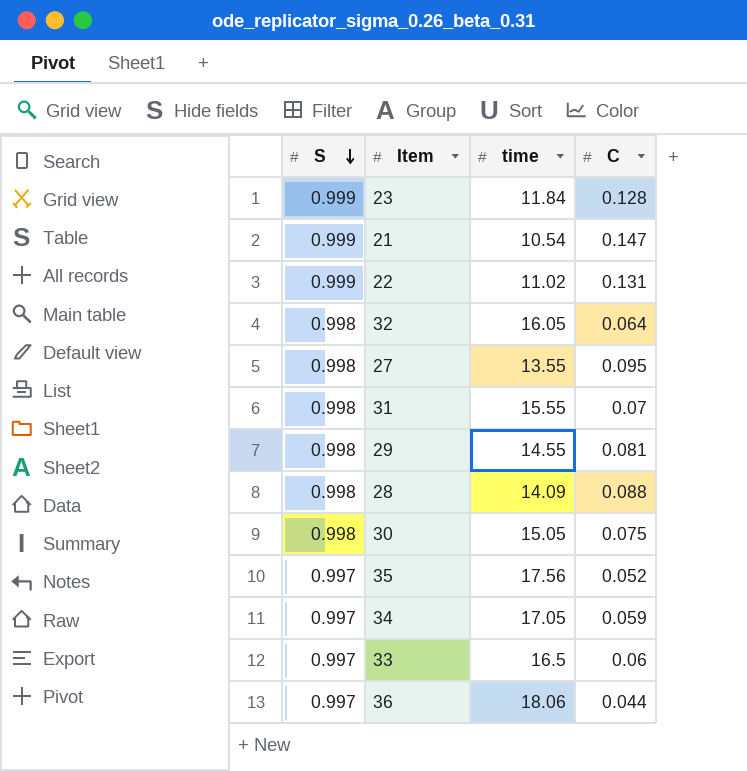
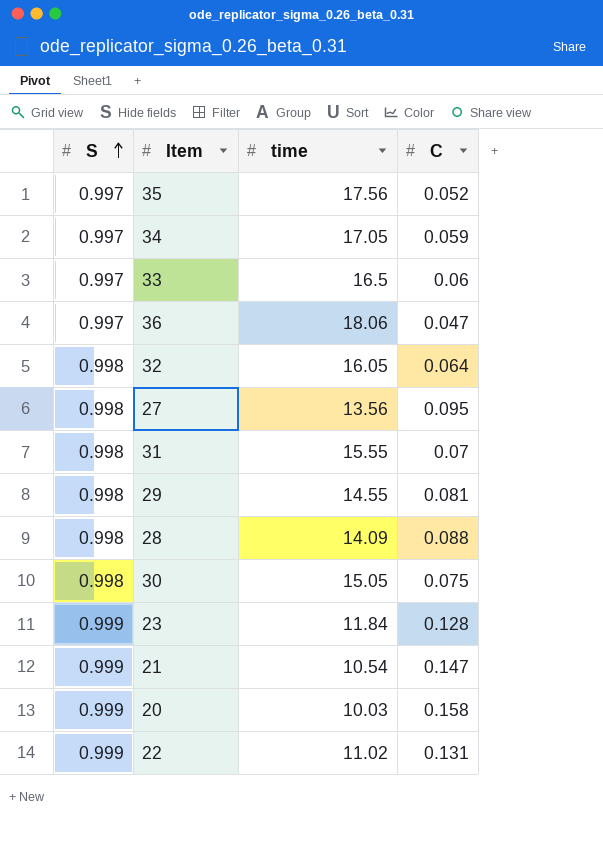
row order: S descending -> S ascending
36 | C: 0.044 -> 0.047
27 | time: 13.55 -> 13.56
row 20: none -> 0.999 | 10.03 | 0.158

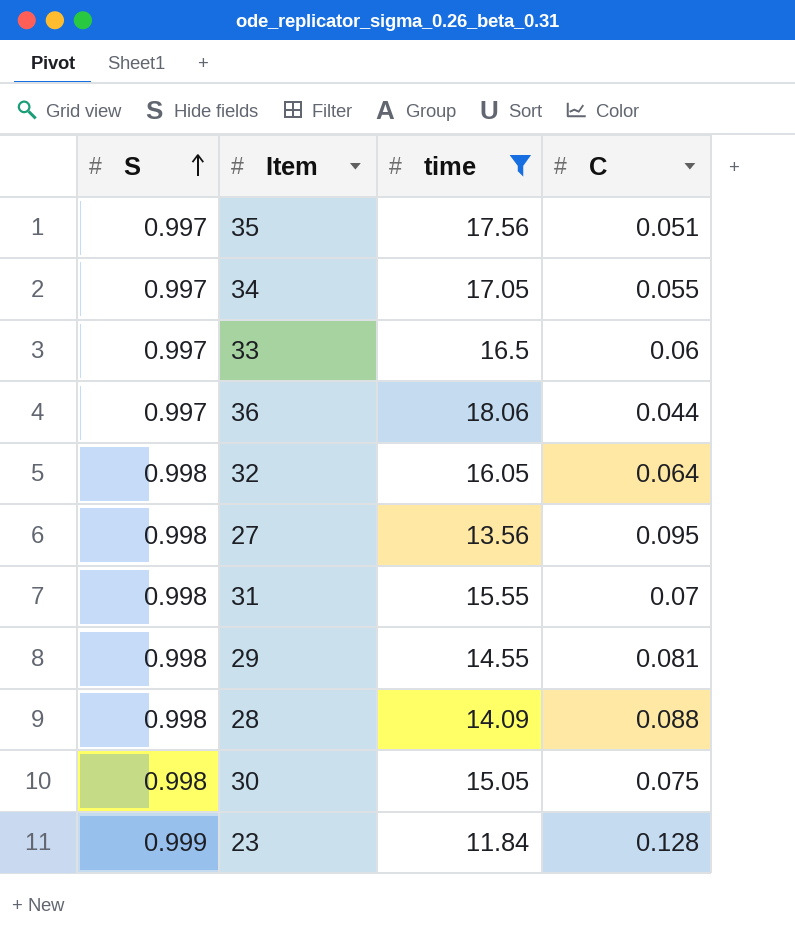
filter: none -> time >= 11.84
35 | C: 0.052 -> 0.051
34 | C: 0.059 -> 0.055
36 | C: 0.047 -> 0.044

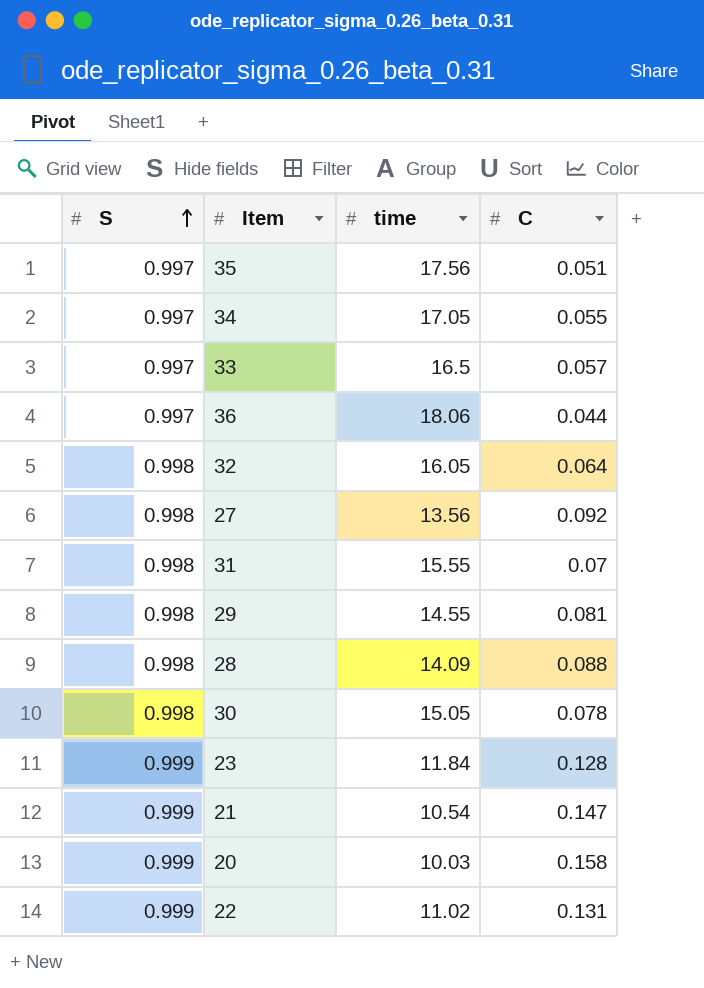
filter: time >= 11.84 -> none
33 | C: 0.06 -> 0.057
27 | C: 0.095 -> 0.092
30 | C: 0.075 -> 0.078

